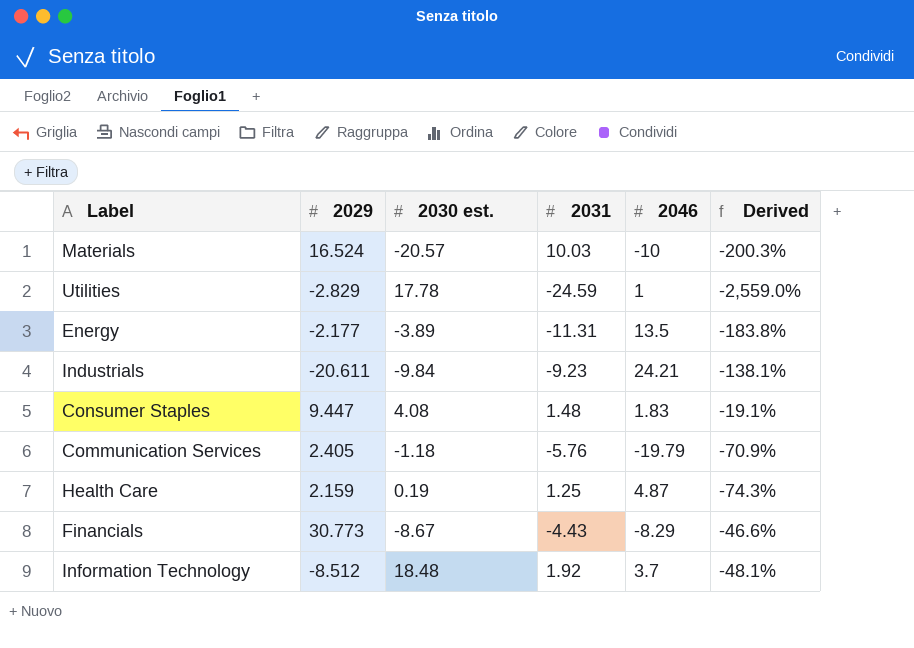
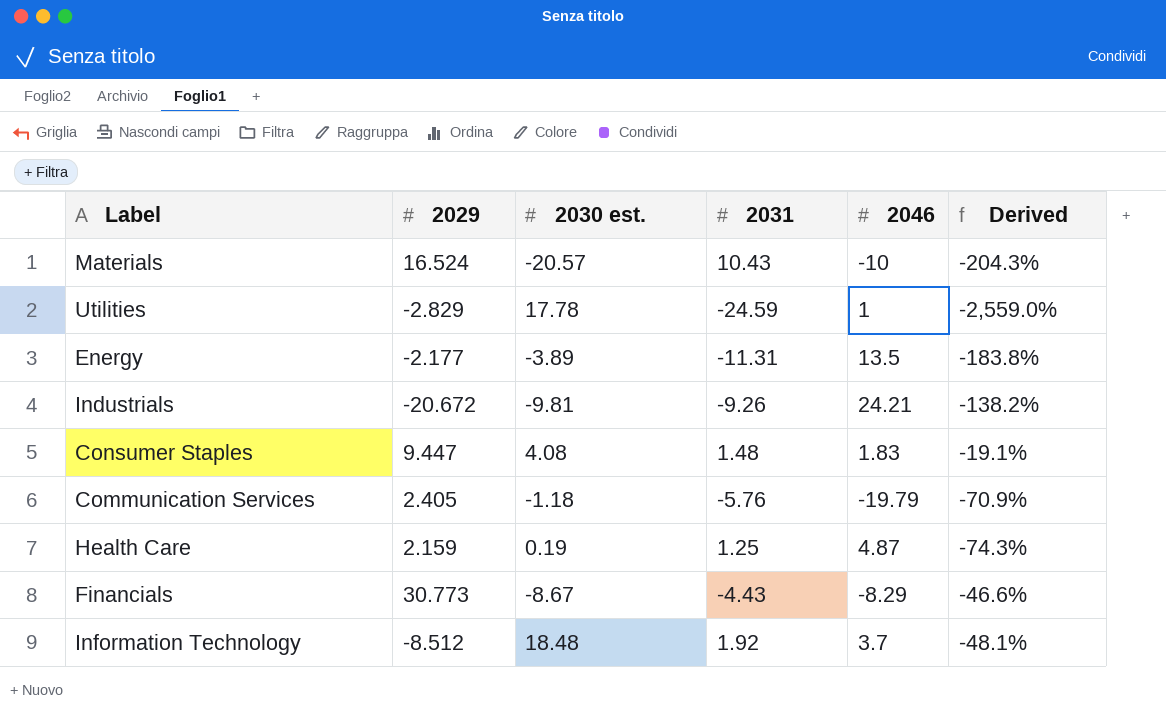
Materials | 2031: 10.03 -> 10.43
Materials | Derived: -200.3% -> -204.3%
Industrials | 2029: -20.611 -> -20.672
Industrials | 2030 est.: -9.84 -> -9.81
Industrials | 2031: -9.23 -> -9.26
Industrials | Derived: -138.1% -> -138.2%

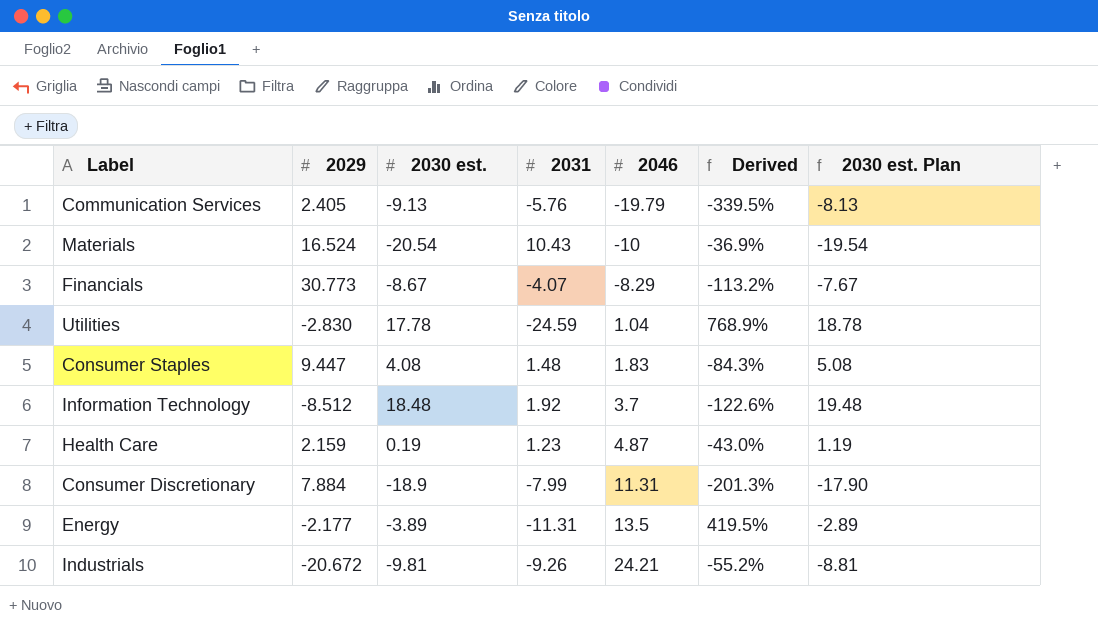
row order: none -> 2046 ascending
column Derived | formula: ([2031] - [2046]) / [2046] -> ([2031] - [2029]) / [2029]
column 2030 est. Plan | formula: none -> [2030 est.] + 1
Communication Services | 2030 est.: -1.18 -> -9.13
Materials | 2030 est.: -20.57 -> -20.54
Financials | 2031: -4.43 -> -4.07
Utilities | 2029: -2.829 -> -2.830
Utilities | 2046: 1 -> 1.04
Health Care | 2031: 1.25 -> 1.23
row Consumer Discretionary: none -> 7.884 | -18.9 | -7.99 | 11.31 | -201.3% | -17.90

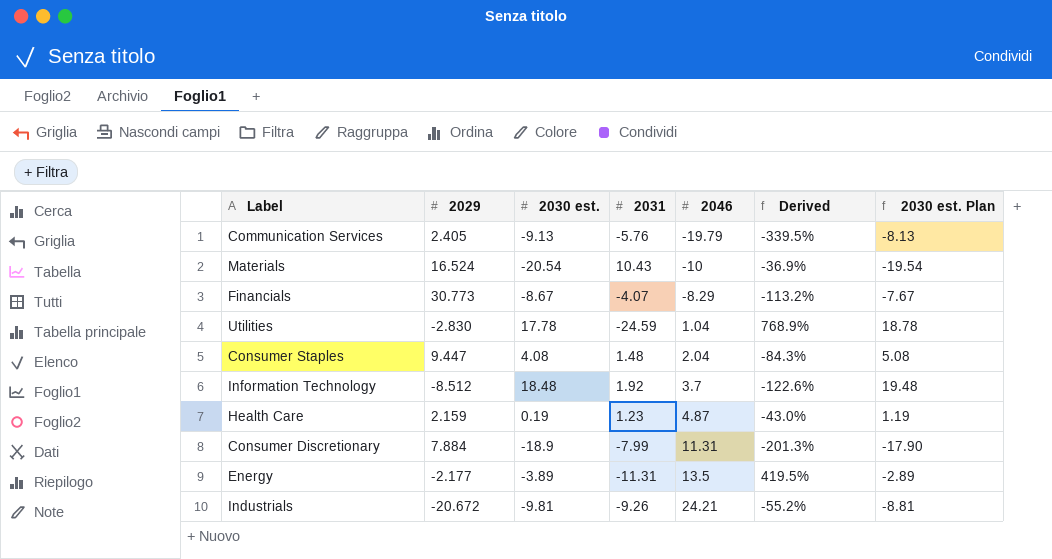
Consumer Staples | 2046: 1.83 -> 2.04

